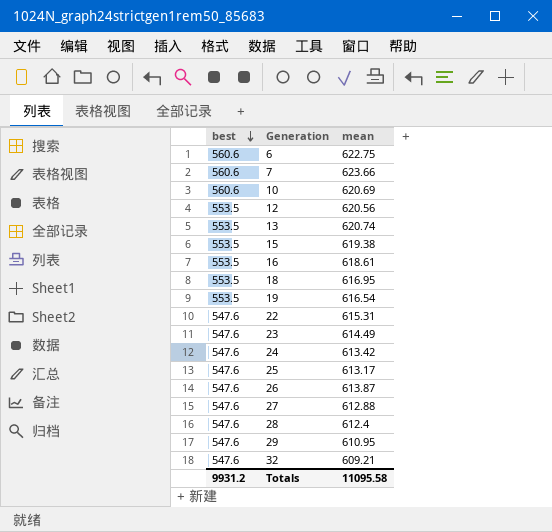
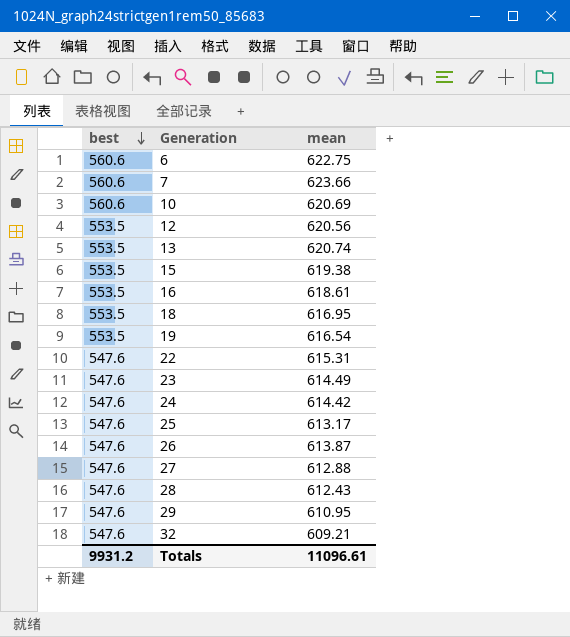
24 | mean: 613.42 -> 614.42
28 | mean: 612.4 -> 612.43
Totals | mean: 11095.58 -> 11096.61

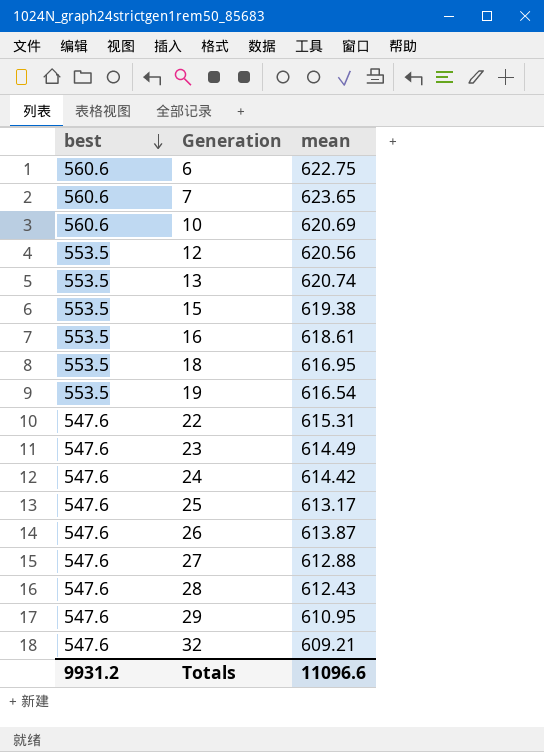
7 | mean: 623.66 -> 623.65
Totals | mean: 11096.61 -> 11096.6

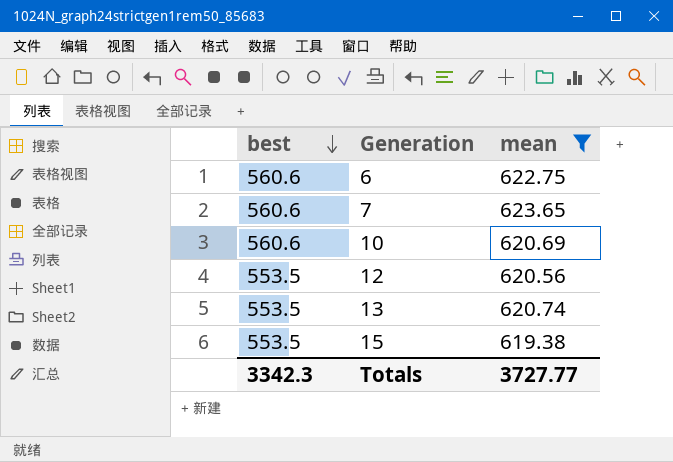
filter: none -> mean >= 619.38
Totals | best: 9931.2 -> 3342.3
Totals | mean: 11096.6 -> 3727.77

